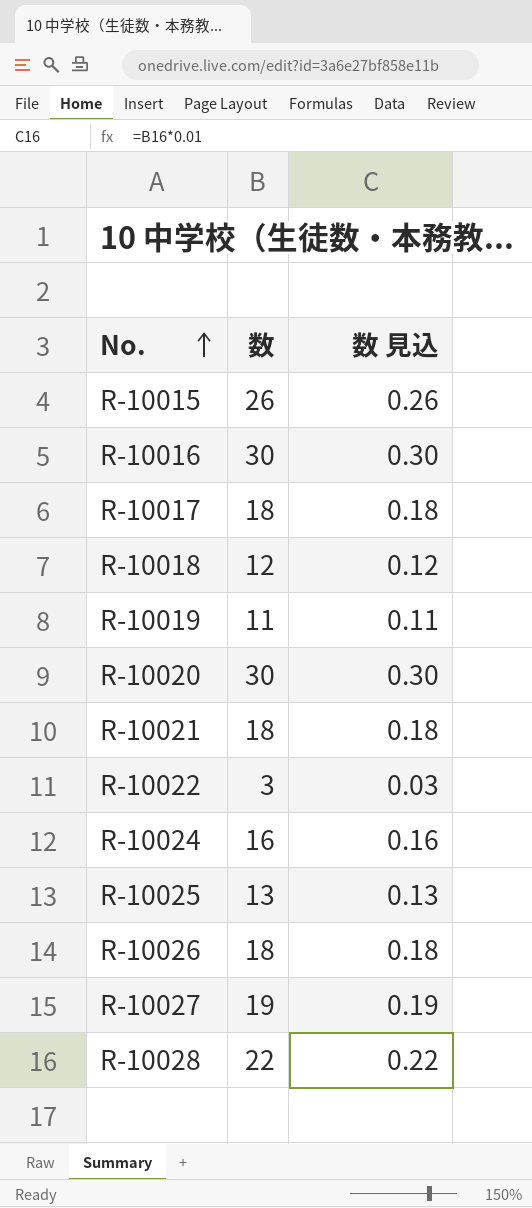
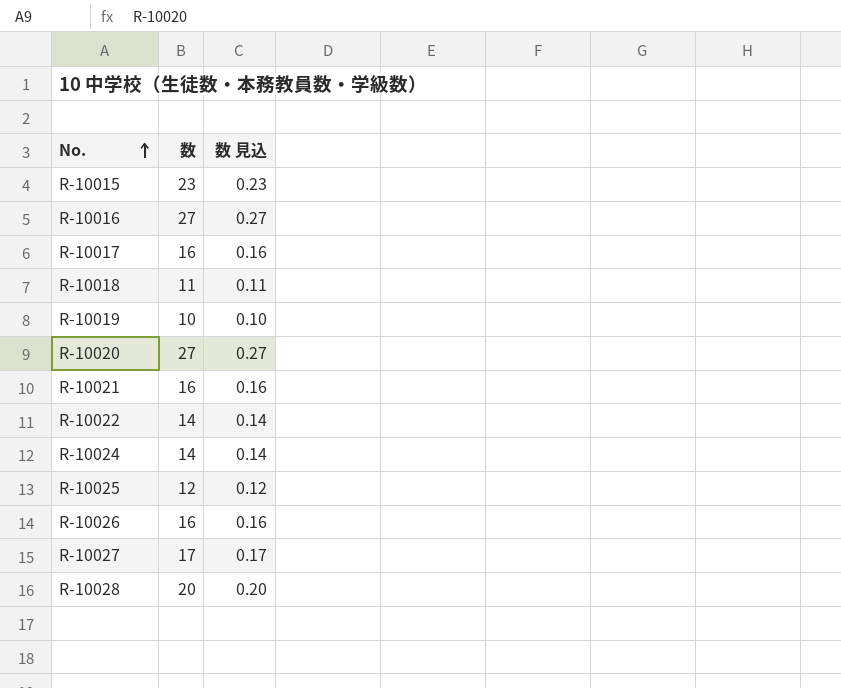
R-10015 | 数: 26 -> 23
R-10015 | 数 見込: 0.26 -> 0.23
R-10016 | 数: 30 -> 27
R-10016 | 数 見込: 0.30 -> 0.27
R-10017 | 数: 18 -> 16
R-10017 | 数 見込: 0.18 -> 0.16
R-10018 | 数: 12 -> 11
R-10018 | 数 見込: 0.12 -> 0.11
R-10019 | 数: 11 -> 10
R-10019 | 数 見込: 0.11 -> 0.10
R-10020 | 数: 30 -> 27
R-10020 | 数 見込: 0.30 -> 0.27
R-10021 | 数: 18 -> 16
R-10021 | 数 見込: 0.18 -> 0.16
R-10022 | 数: 3 -> 14
R-10022 | 数 見込: 0.03 -> 0.14
R-10024 | 数: 16 -> 14
R-10024 | 数 見込: 0.16 -> 0.14
R-10025 | 数: 13 -> 12
R-10025 | 数 見込: 0.13 -> 0.12
R-10026 | 数: 18 -> 16
R-10026 | 数 見込: 0.18 -> 0.16
R-10027 | 数: 19 -> 17
R-10027 | 数 見込: 0.19 -> 0.17
R-10028 | 数: 22 -> 20
R-10028 | 数 見込: 0.22 -> 0.20

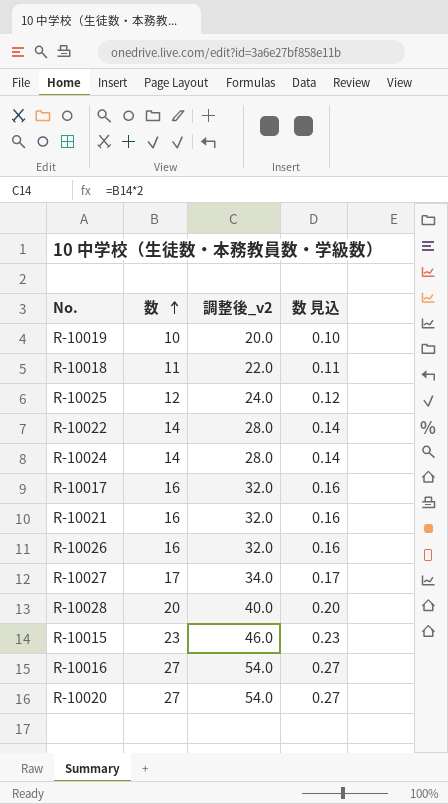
row order: No. ascending -> 数 ascending
column 調整後_v2 | formula: none -> [数] * 2

